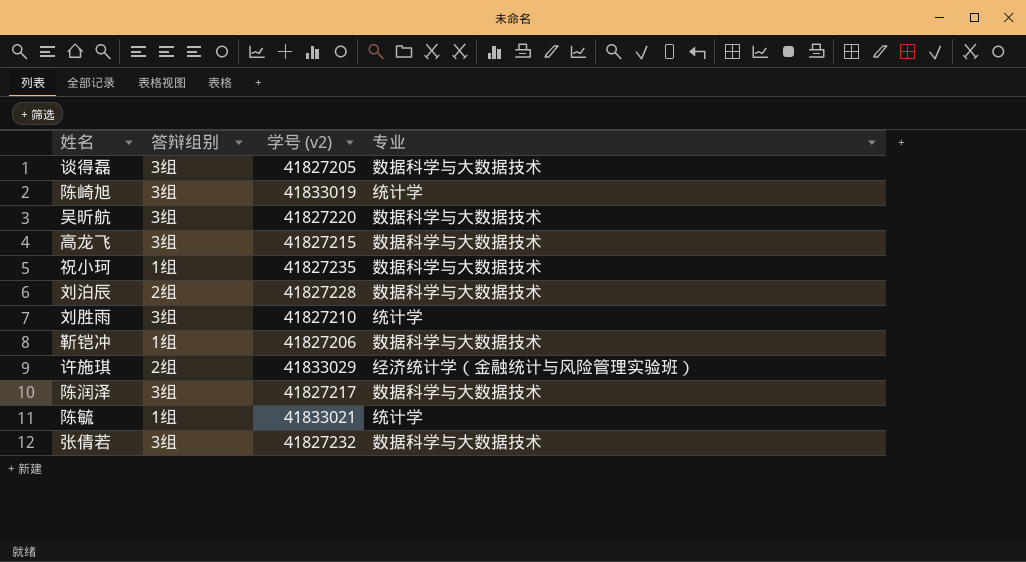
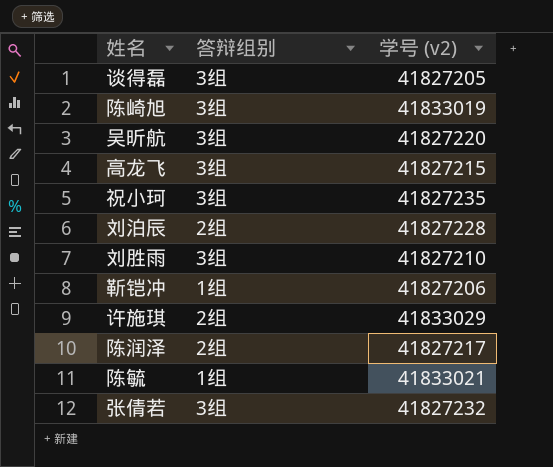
column 专业 | position: 4 -> none
祝小珂 | 答辩组别: 1组 -> 3组
陈润泽 | 答辩组别: 3组 -> 2组

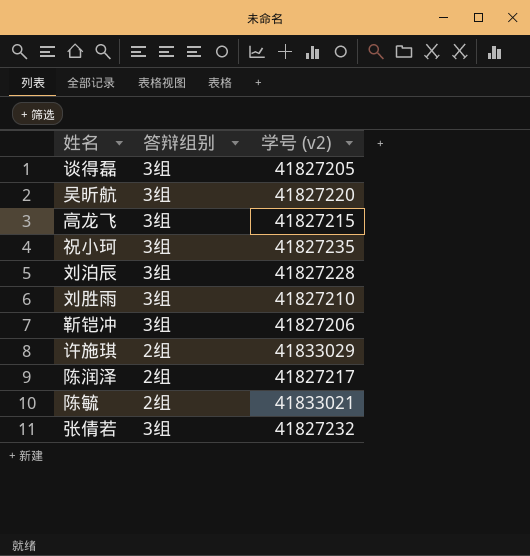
row 陈崎旭: 3组 | 41833019 -> none
刘泊辰 | 答辩组别: 2组 -> 3组
靳铠冲 | 答辩组别: 1组 -> 3组
陈毓 | 答辩组别: 1组 -> 2组

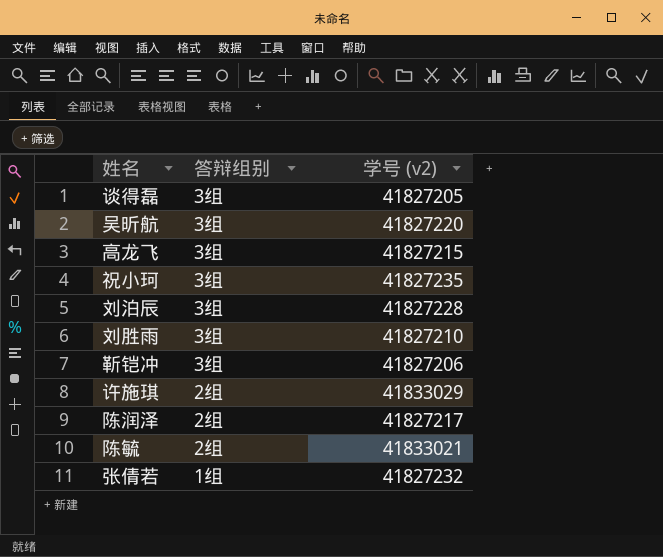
张倩若 | 答辩组别: 3组 -> 1组

